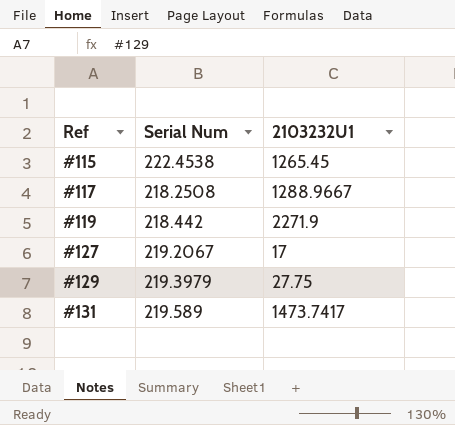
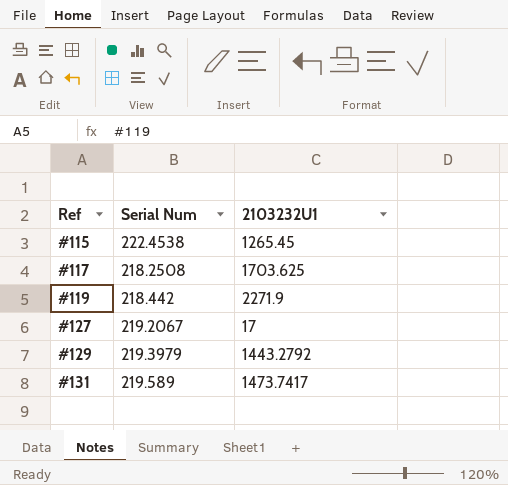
#117 | 2103232U1: 1288.9667 -> 1703.625
#129 | 2103232U1: 27.75 -> 1443.2792

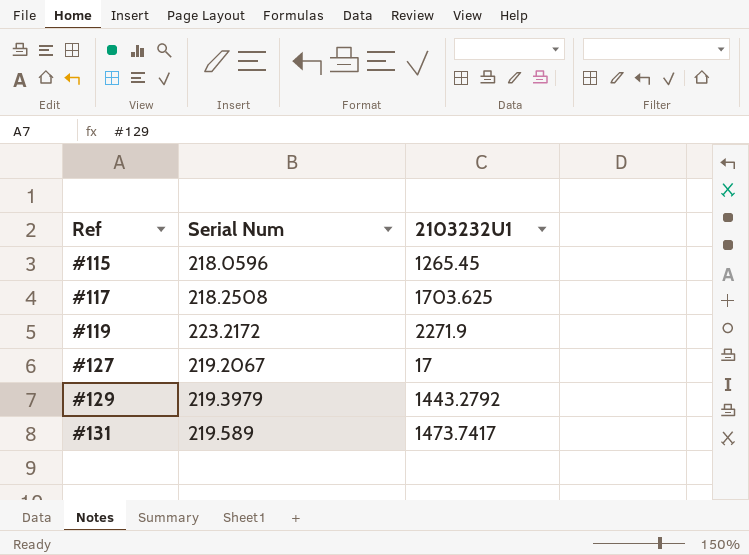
#115 | Serial Num: 222.4538 -> 218.0596
#119 | Serial Num: 218.442 -> 223.2172

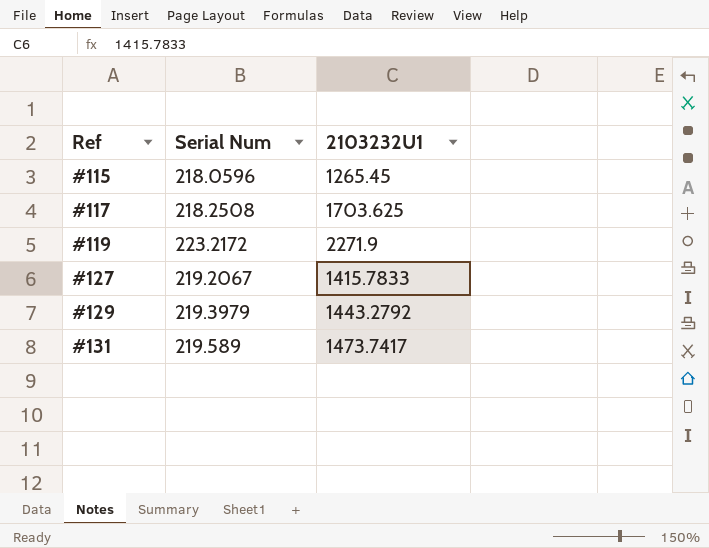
#127 | 2103232U1: 17 -> 1415.7833

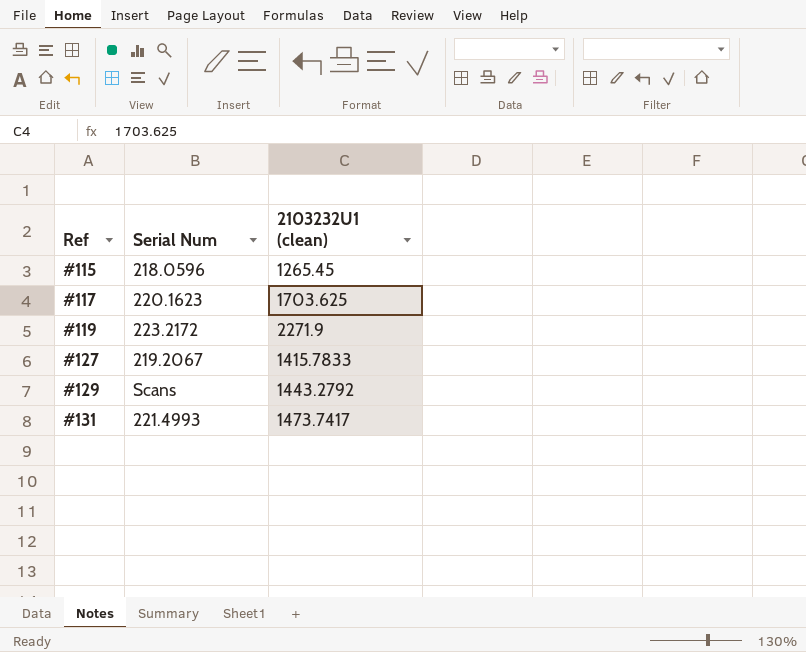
column name: 2103232U1 -> 2103232U1 (clean)
#117 | Serial Num: 218.2508 -> 220.1623
#129 | Serial Num: 219.3979 -> Scans
#131 | Serial Num: 219.589 -> 221.4993

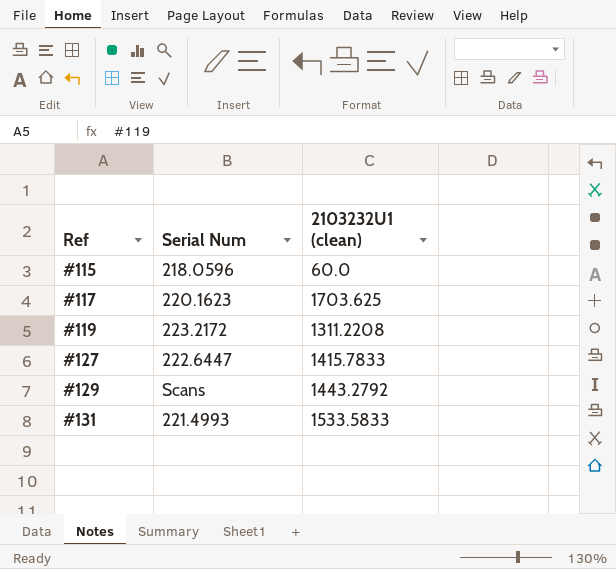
#115 | 2103232U1 (clean): 1265.45 -> 60.0
#119 | 2103232U1 (clean): 2271.9 -> 1311.2208
#127 | Serial Num: 219.2067 -> 222.6447
#131 | 2103232U1 (clean): 1473.7417 -> 1533.5833

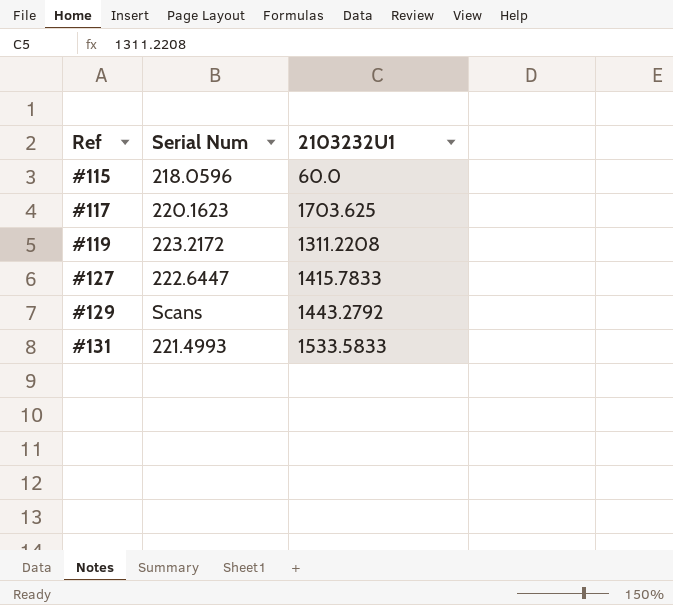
column name: 2103232U1 (clean) -> 2103232U1

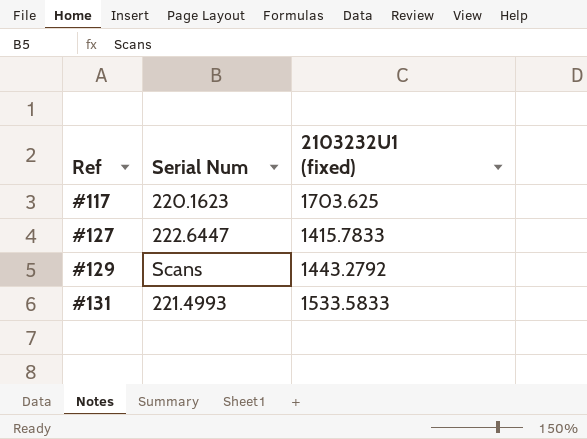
column name: 2103232U1 -> 2103232U1 (fixed)
row #115: 218.0596 | 60.0 -> none
row #119: 223.2172 | 1311.2208 -> none

